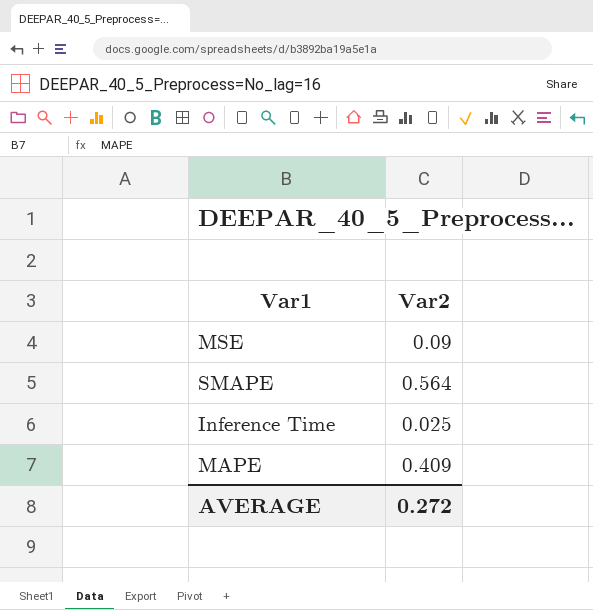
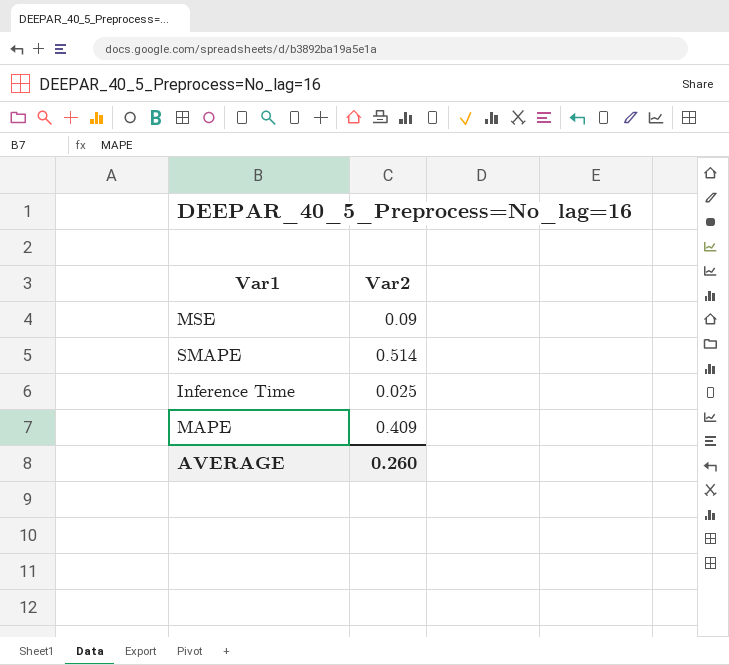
SMAPE | Var2: 0.564 -> 0.514
AVERAGE | Var2: 0.272 -> 0.260

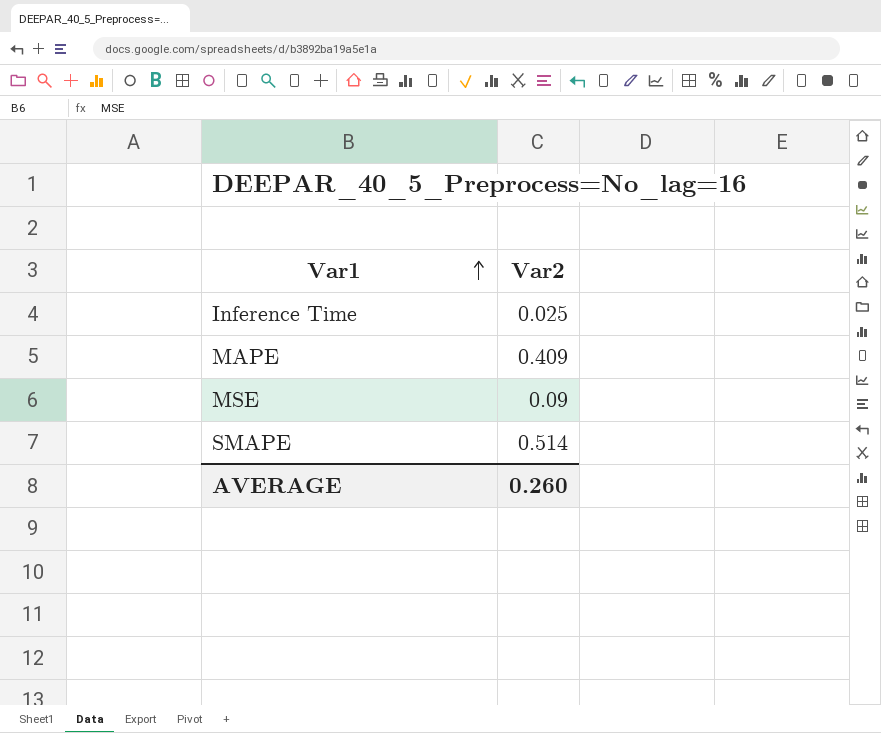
row order: none -> Var1 ascending

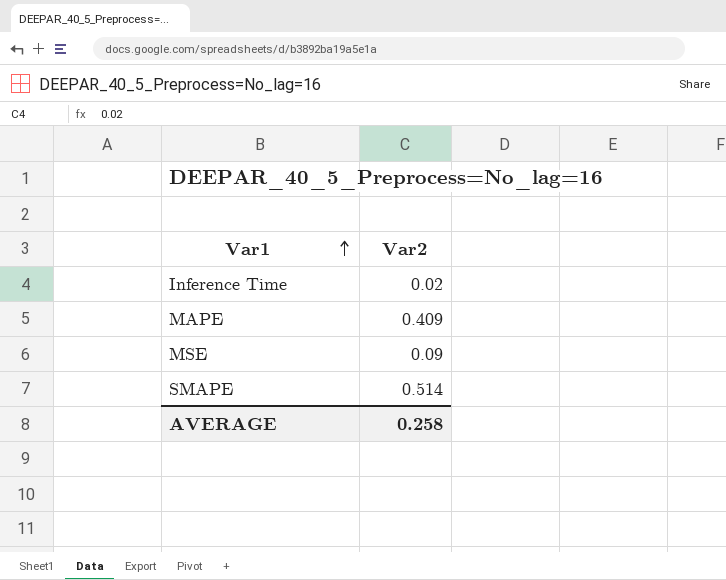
Inference Time | Var2: 0.025 -> 0.02
AVERAGE | Var2: 0.260 -> 0.258

